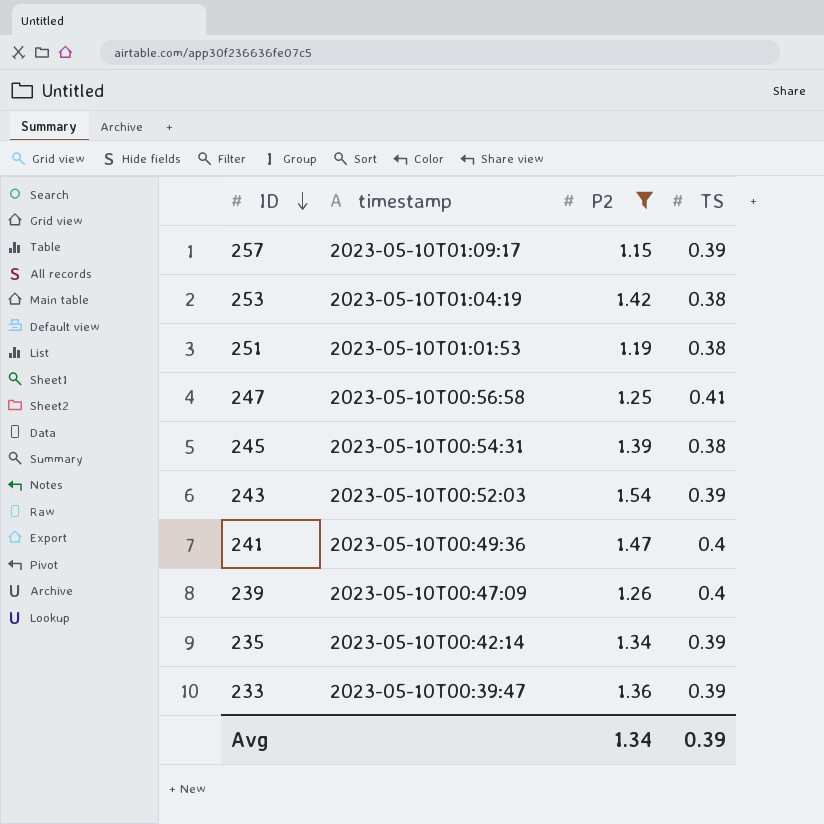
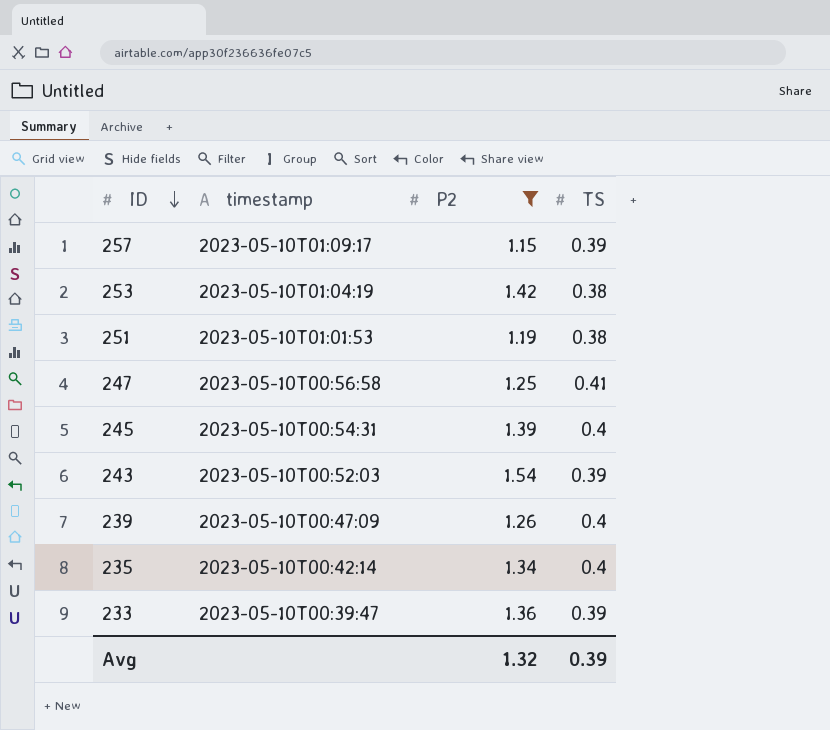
row 241: 2023-05-10T00:49:36 | 1.47 | 0.4 -> none
245 | TS: 0.38 -> 0.4
235 | TS: 0.39 -> 0.4
Avg | P2: 1.34 -> 1.32

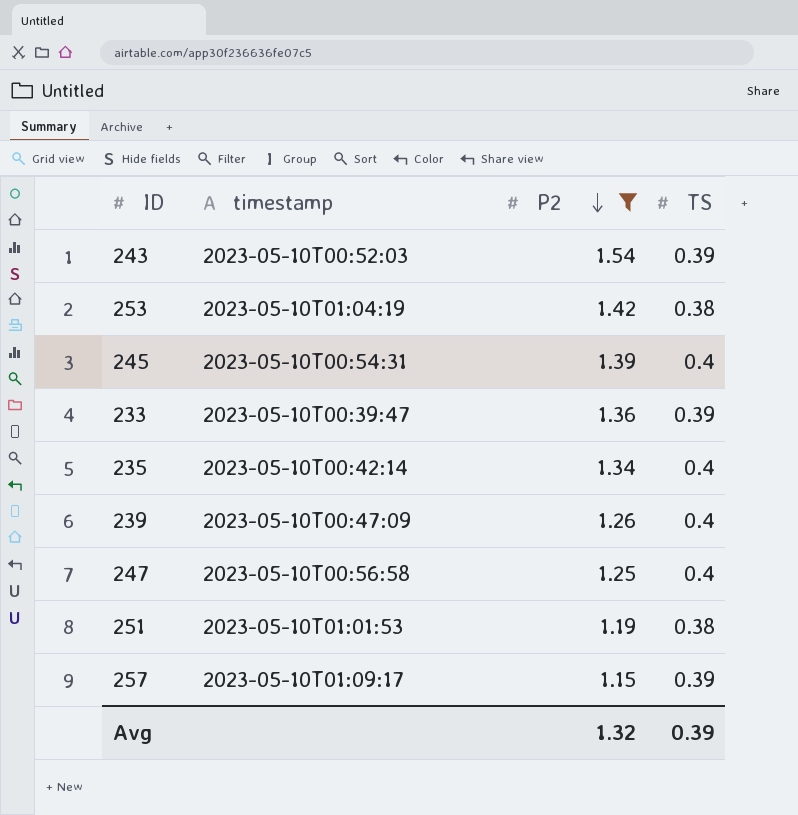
row order: ID descending -> P2 descending
247 | TS: 0.41 -> 0.4

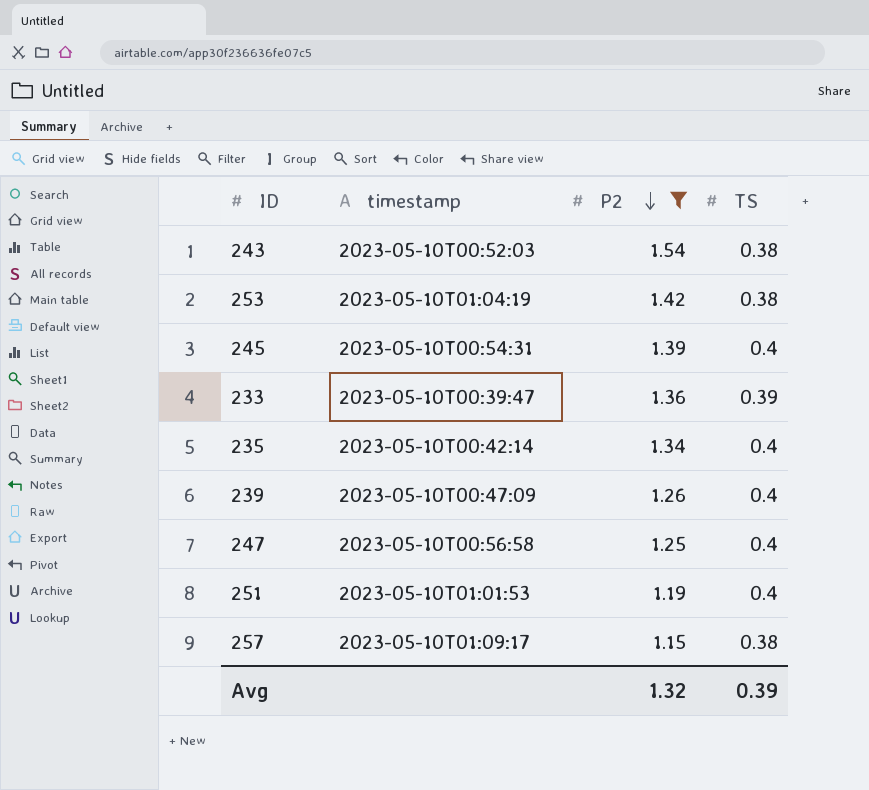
243 | TS: 0.39 -> 0.38
251 | TS: 0.38 -> 0.4
257 | TS: 0.39 -> 0.38

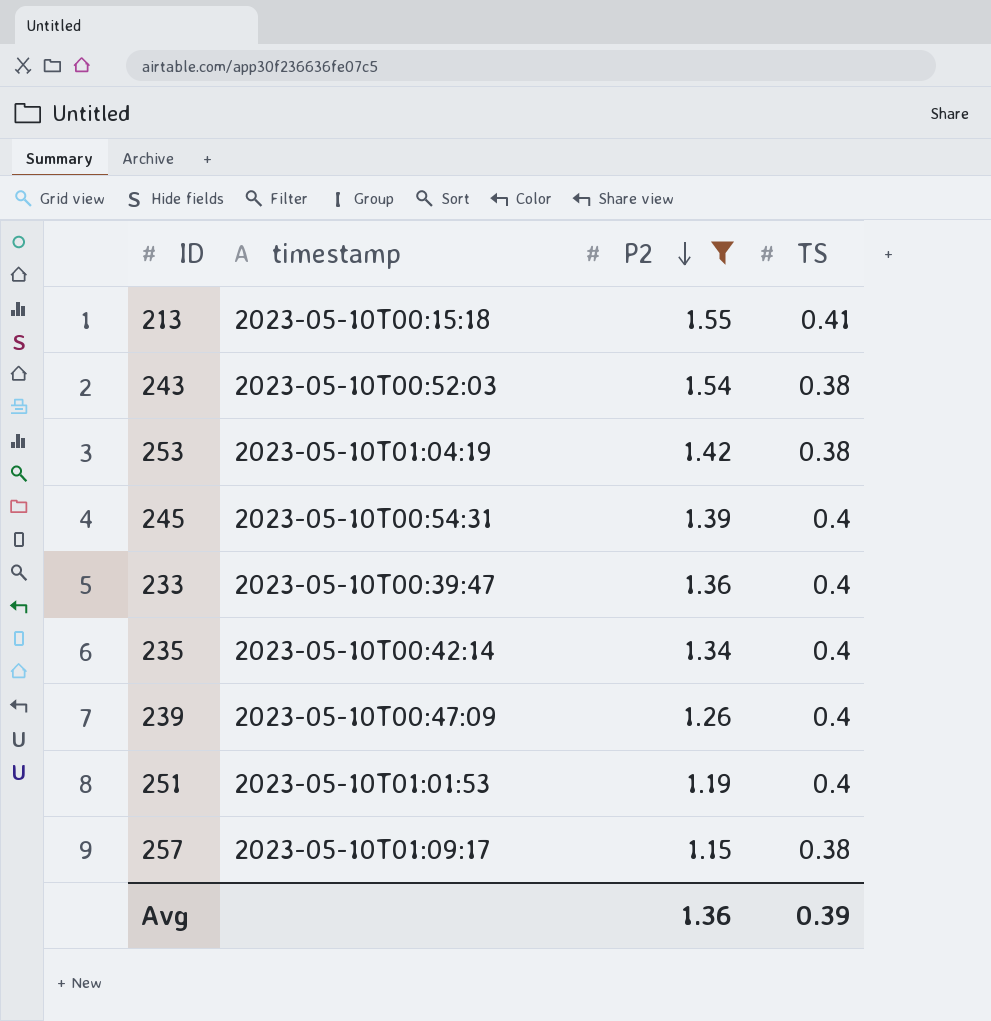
row 247: 2023-05-10T00:56:58 | 1.25 | 0.4 -> none
row 213: none -> 2023-05-10T00:15:18 | 1.55 | 0.41
233 | TS: 0.39 -> 0.4
Avg | P2: 1.32 -> 1.36

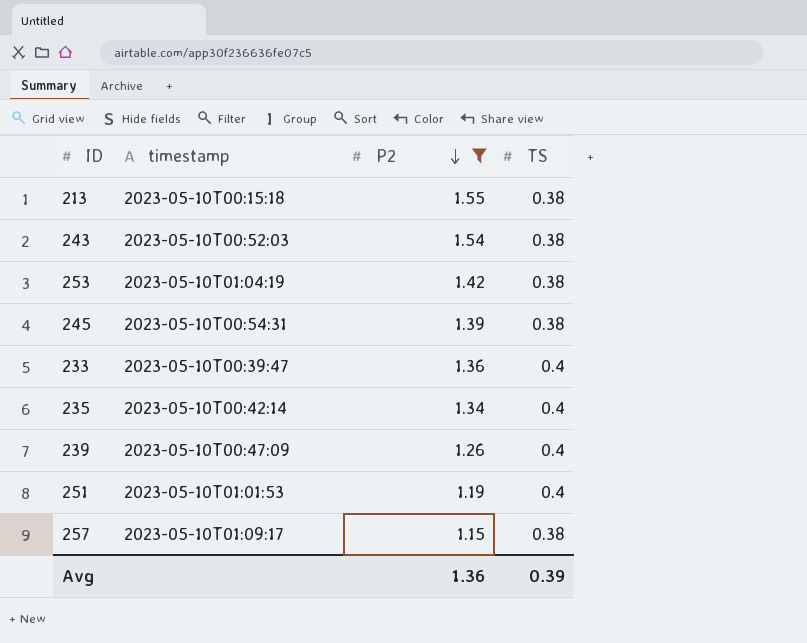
213 | TS: 0.41 -> 0.38
245 | TS: 0.4 -> 0.38

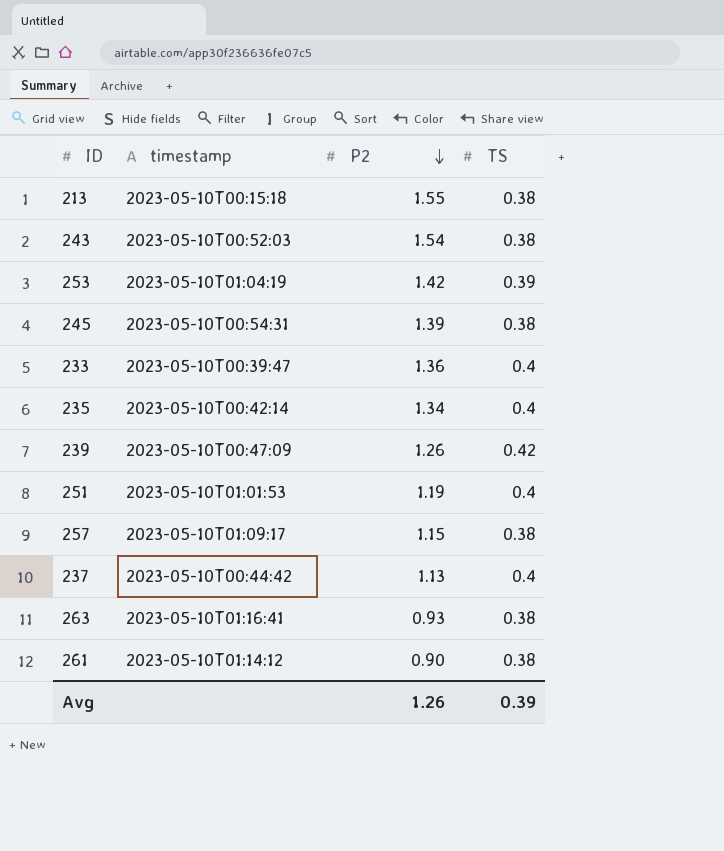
filter: P2 >= 1.15 -> none
253 | TS: 0.38 -> 0.39
239 | TS: 0.4 -> 0.42
Avg | P2: 1.36 -> 1.26

